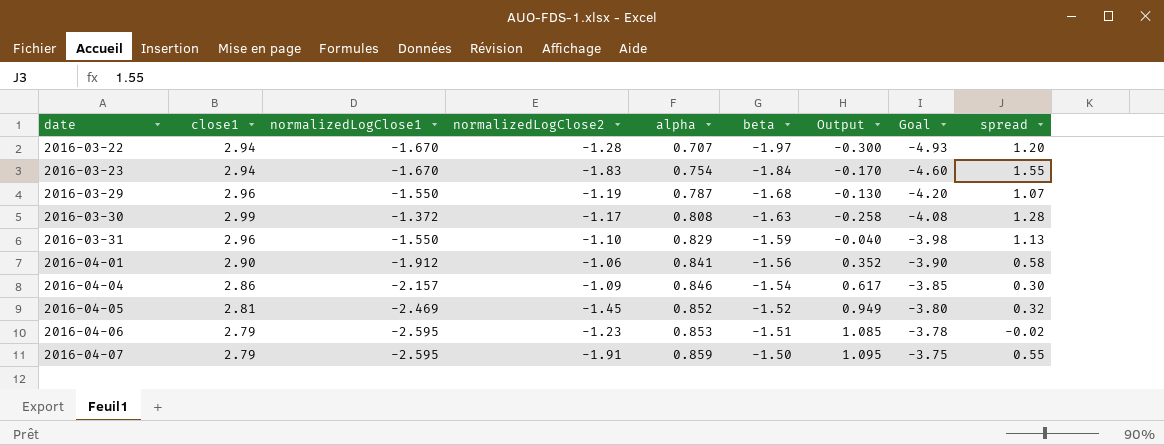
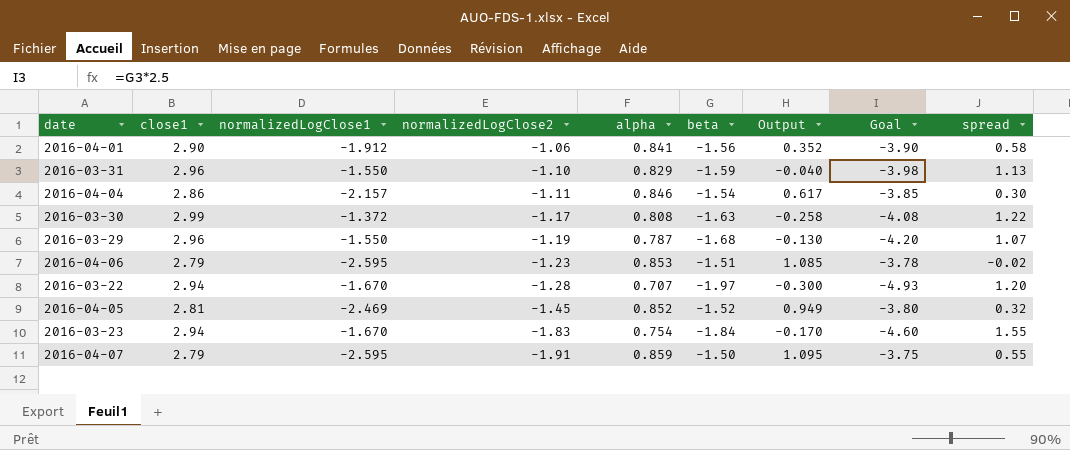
row order: date ascending -> normalizedLogClose2 descending
2016-04-04 | normalizedLogClose2: -1.09 -> -1.11
2016-03-30 | spread: 1.28 -> 1.22

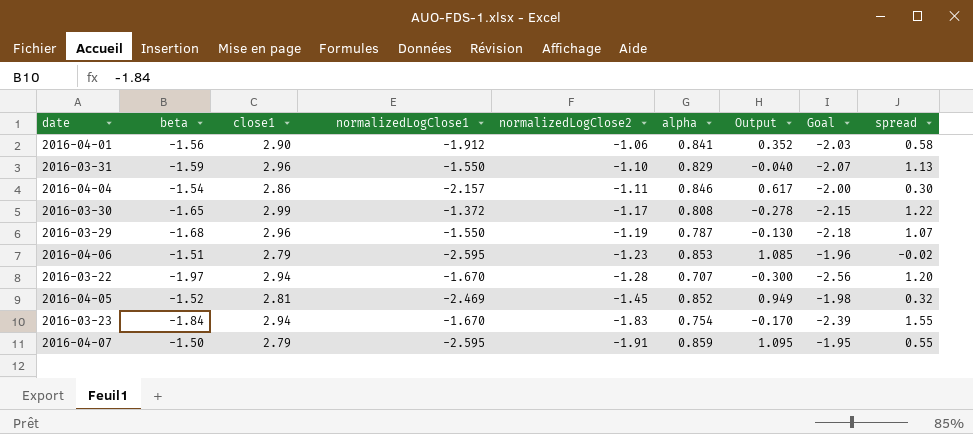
column beta | position: 6 -> 2
column Goal | formula: [beta] * 2.5 -> [beta] * 1.3
2016-03-30 | beta: -1.63 -> -1.65
2016-03-30 | Output: -0.258 -> -0.278

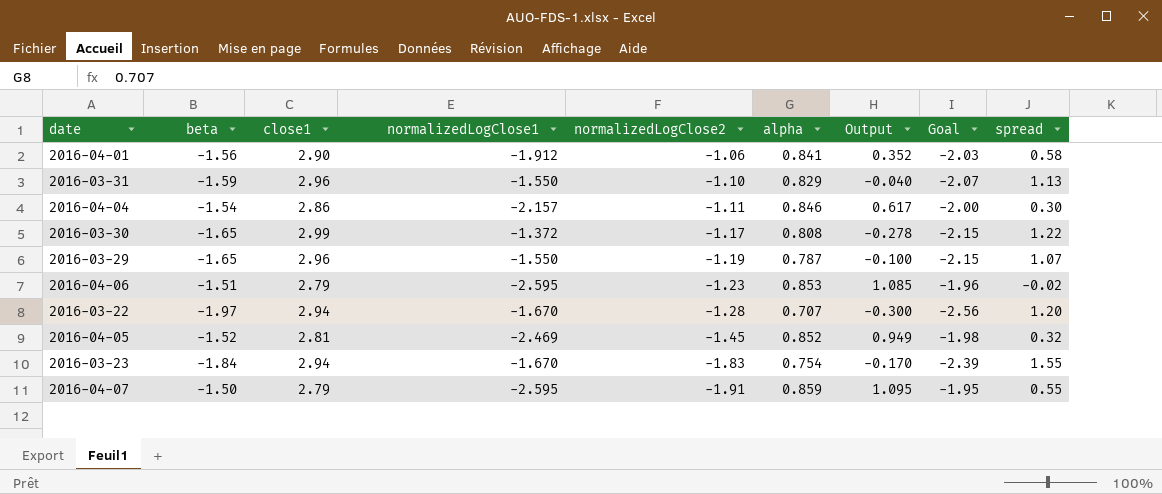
2016-03-29 | beta: -1.68 -> -1.65
2016-03-29 | Output: -0.130 -> -0.100
2016-03-29 | Goal: -2.18 -> -2.15

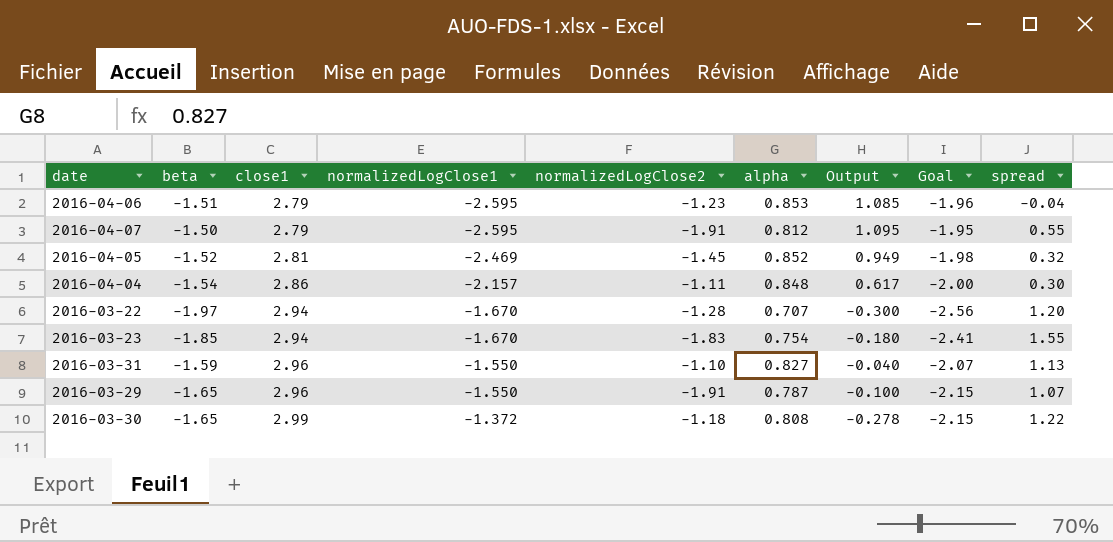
row order: normalizedLogClose2 descending -> close1 ascending
row 2016-04-01: -1.56 | 2.90 | -1.912 | -1.06 | 0.841 | 0.352 | -2.03 | 0.58 -> none
2016-04-06 | spread: -0.02 -> -0.04
2016-04-07 | alpha: 0.859 -> 0.812
2016-04-04 | alpha: 0.846 -> 0.848
2016-03-23 | beta: -1.84 -> -1.85
2016-03-23 | Output: -0.170 -> -0.180
2016-03-23 | Goal: -2.39 -> -2.41
2016-03-31 | alpha: 0.829 -> 0.827
2016-03-29 | normalizedLogClose2: -1.19 -> -1.91
2016-03-30 | normalizedLogClose2: -1.17 -> -1.18

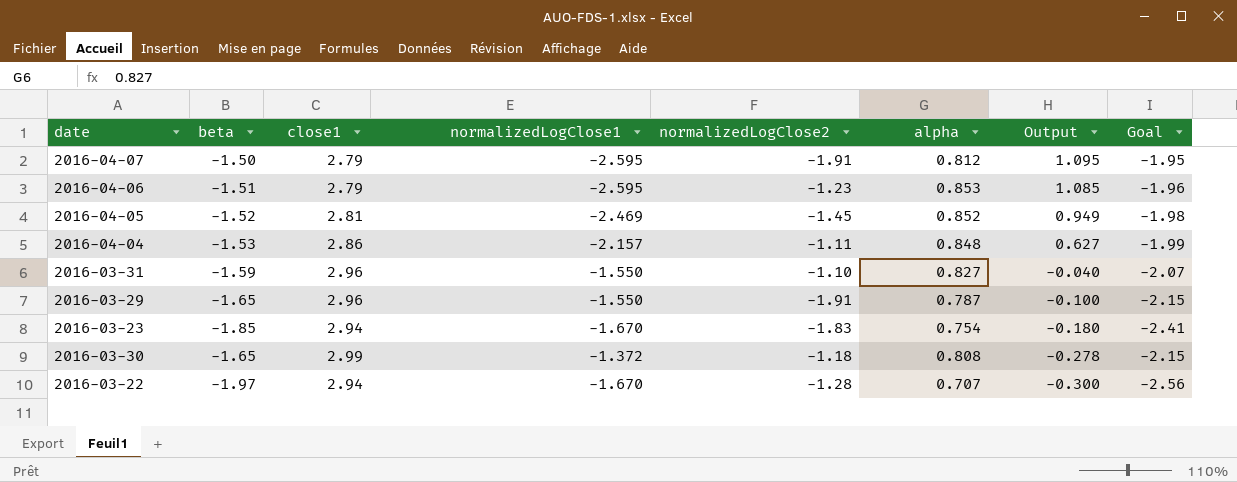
row order: close1 ascending -> Output descending
column spread | position: 9 -> none
2016-04-04 | beta: -1.54 -> -1.53
2016-04-04 | Output: 0.617 -> 0.627
2016-04-04 | Goal: -2.00 -> -1.99

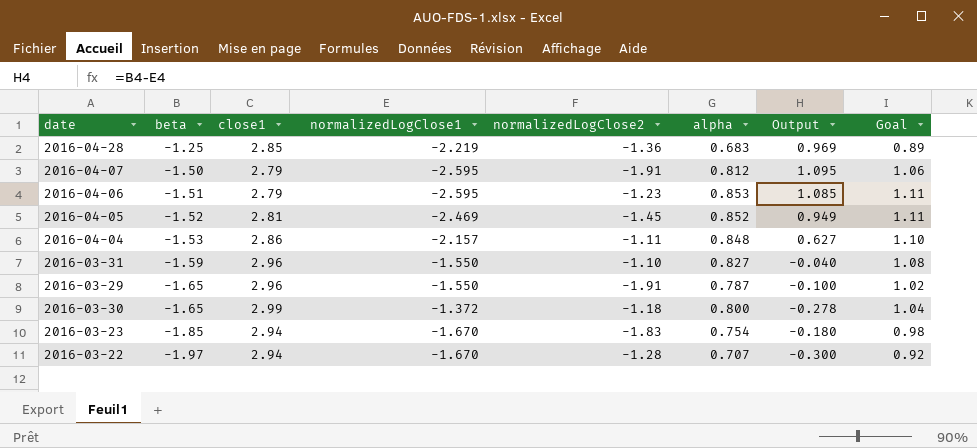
row order: Output descending -> beta descending
column Goal | formula: [beta] * 1.3 -> [alpha] * 1.3
row 2016-04-28: none -> -1.25 | 2.85 | -2.219 | -1.36 | 0.683 | 0.969 | 0.89
2016-03-30 | alpha: 0.808 -> 0.800

